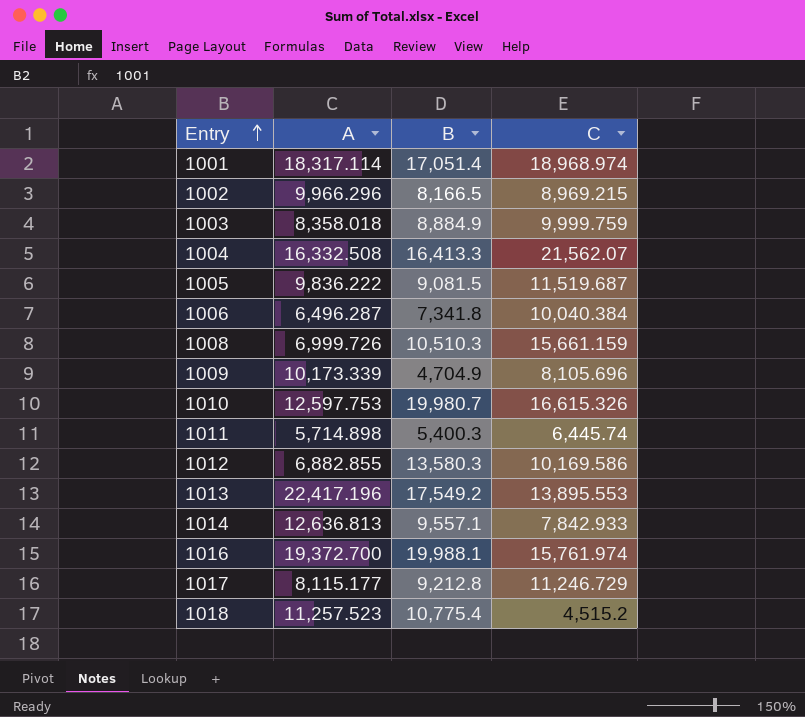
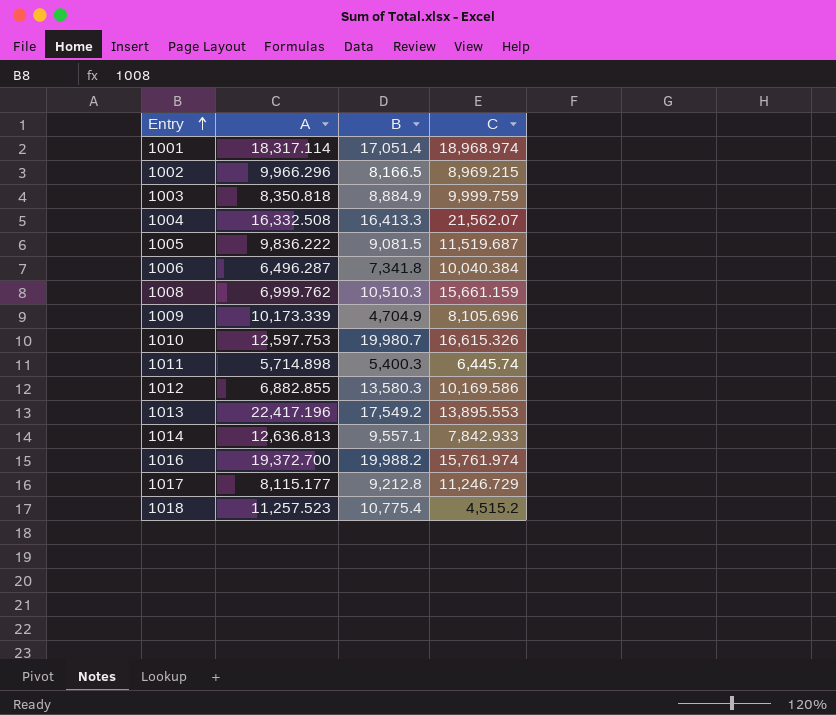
1003 | A: 8,358.018 -> 8,350.818
1008 | A: 6,999.726 -> 6,999.762
1016 | B: 19,988.1 -> 19,988.2

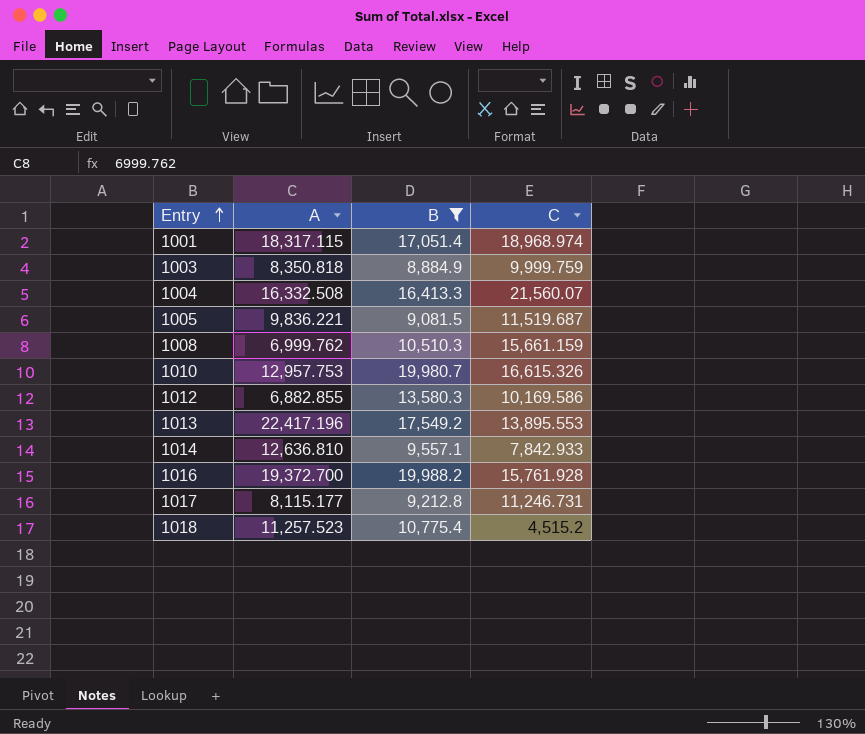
filter: none -> B >= 8,884.9
1001 | A: 18,317.114 -> 18,317.115
1004 | C: 21,562.07 -> 21,560.07
1005 | A: 9,836.222 -> 9,836.221
1010 | A: 12,597.753 -> 12,957.753
1014 | A: 12,636.813 -> 12,636.810
1016 | C: 15,761.974 -> 15,761.928
1017 | C: 11,246.729 -> 11,246.731

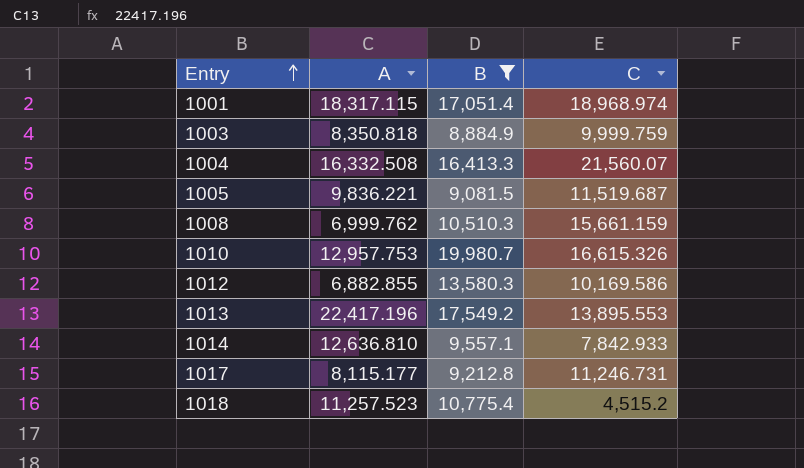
row 1016: 19,372.700 | 19,988.2 | 15,761.928 -> none

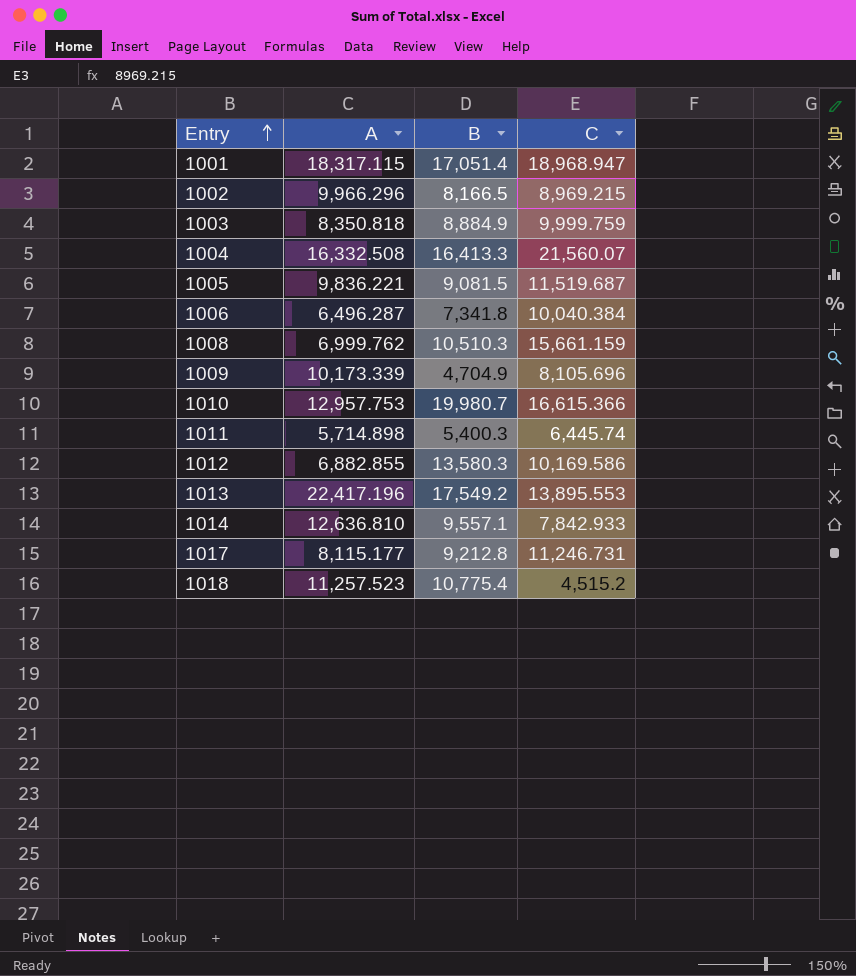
filter: B >= 8,884.9 -> none
1001 | C: 18,968.974 -> 18,968.947
1010 | C: 16,615.326 -> 16,615.366

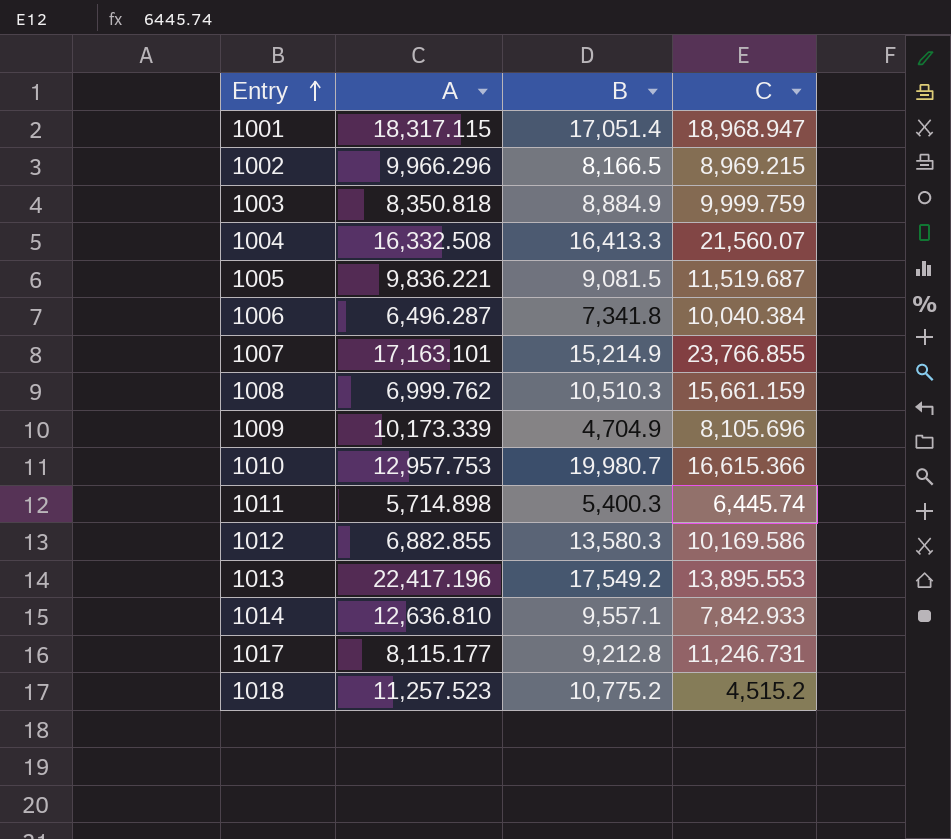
row 1007: none -> 17,163.101 | 15,214.9 | 23,766.855
1018 | B: 10,775.4 -> 10,775.2

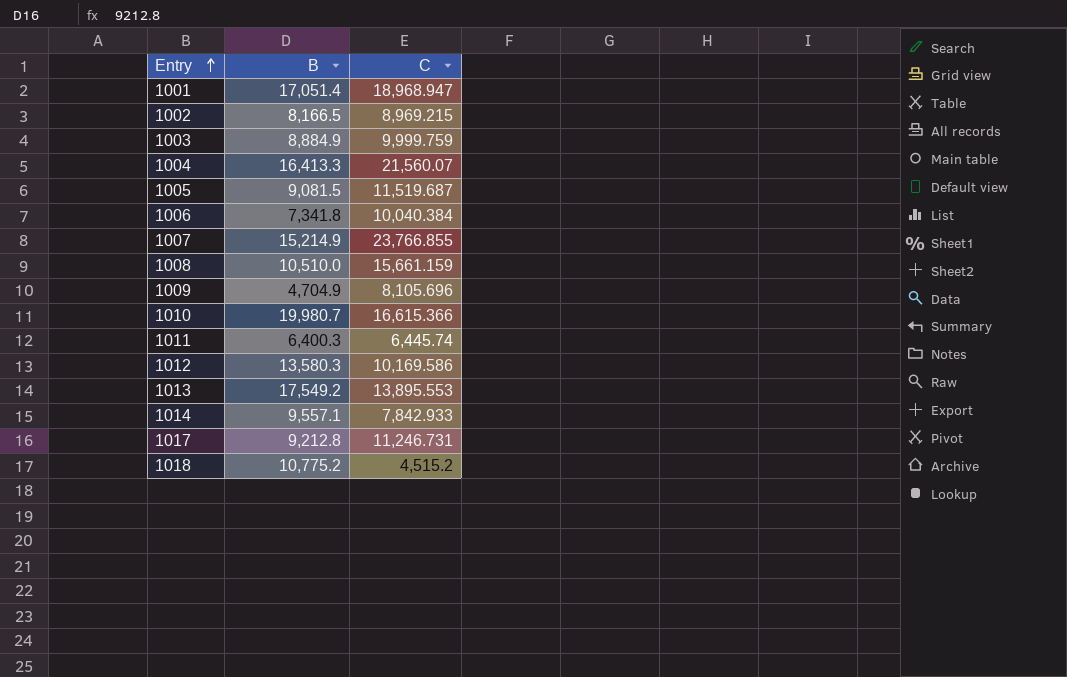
column A | position: 2 -> none
1008 | B: 10,510.3 -> 10,510.0
1011 | B: 5,400.3 -> 6,400.3

